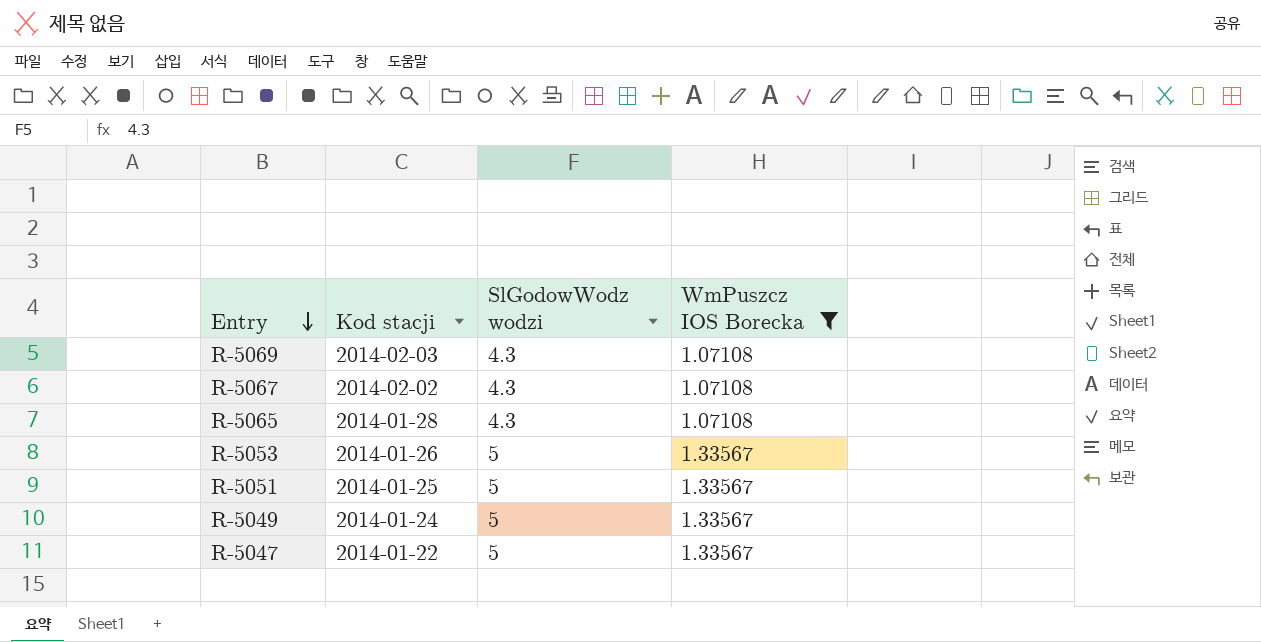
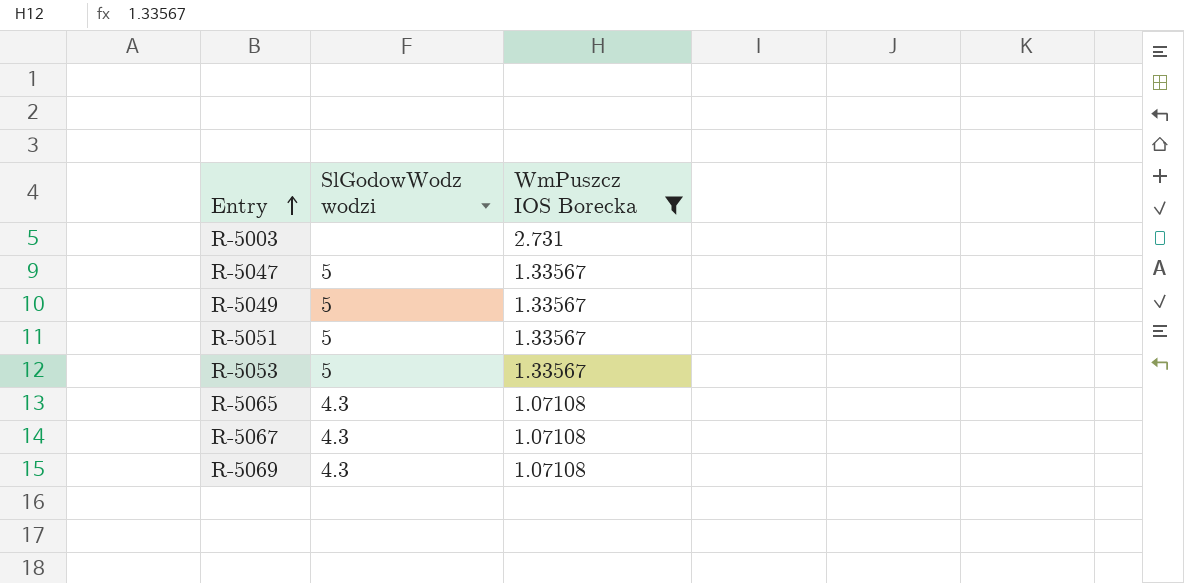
row order: Entry descending -> Entry ascending
column Kod stacji | position: 2 -> none
row R-5003: none -> none | 2.731

